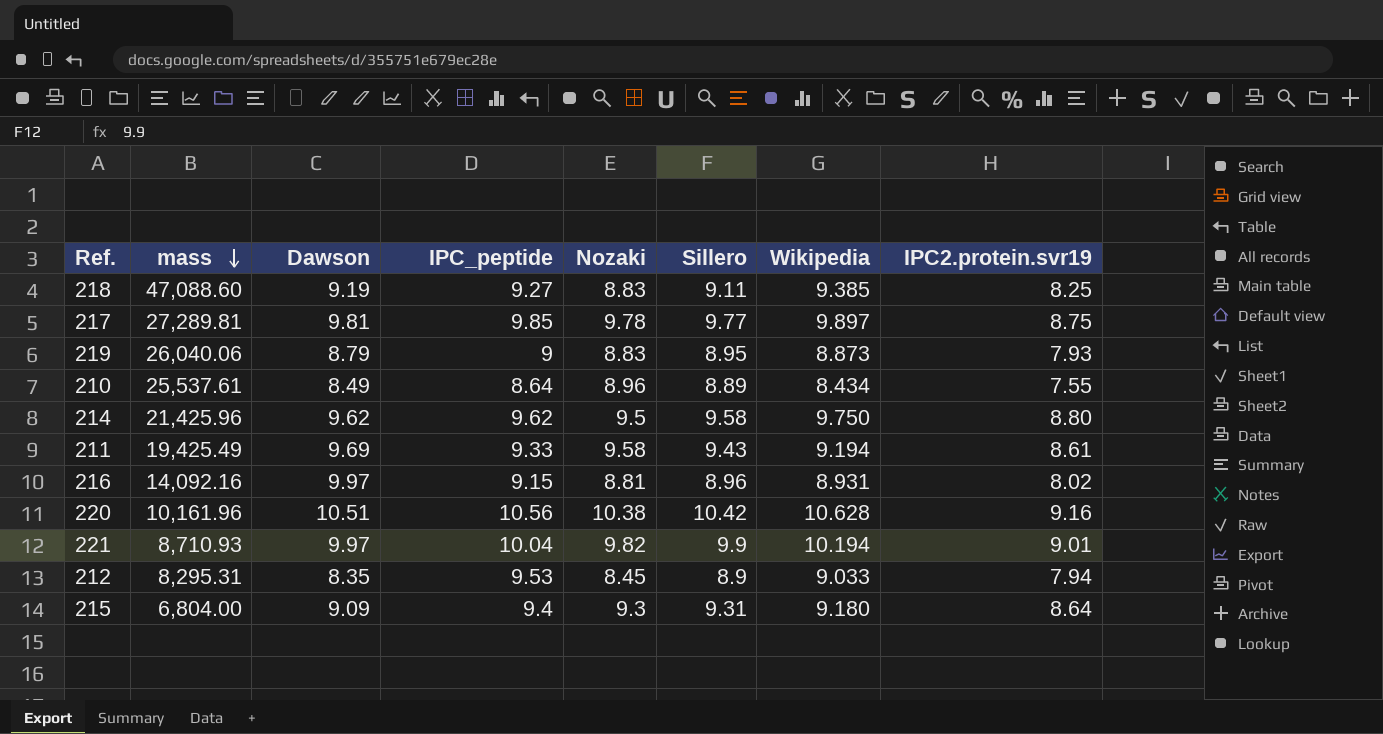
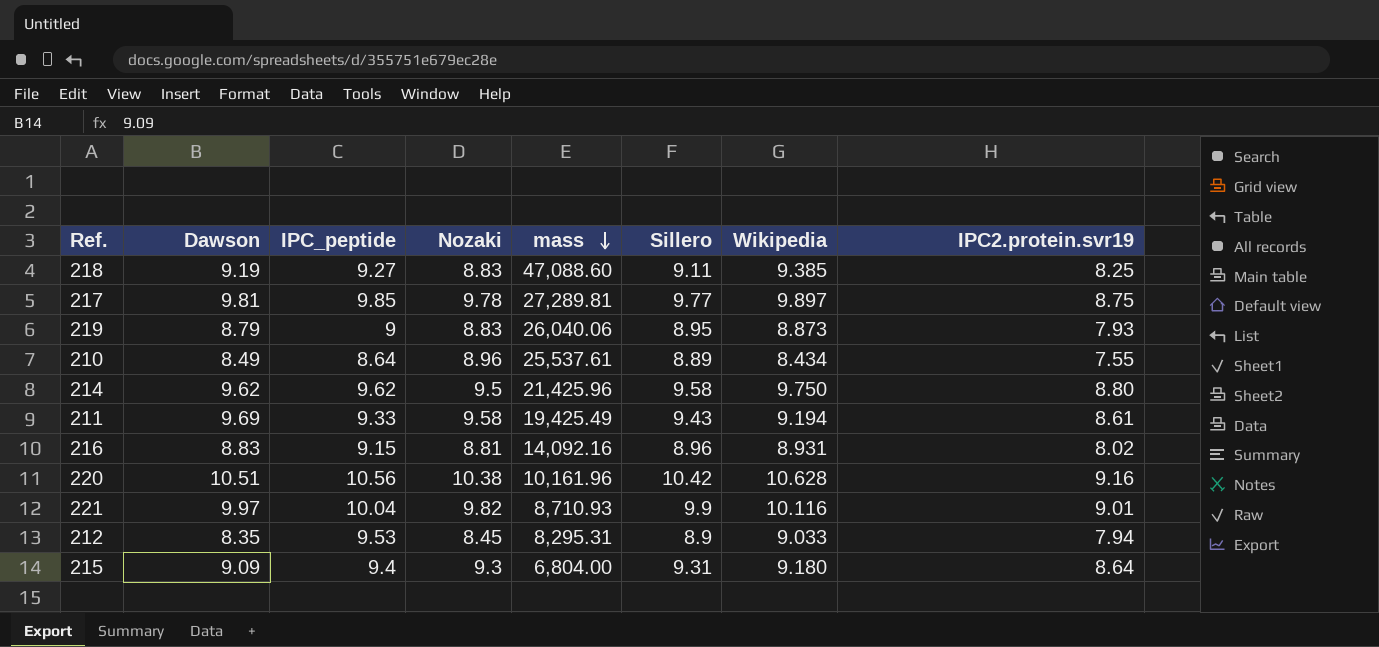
column mass | position: 2 -> 5
216 | Dawson: 9.97 -> 8.83
221 | Wikipedia: 10.194 -> 10.116

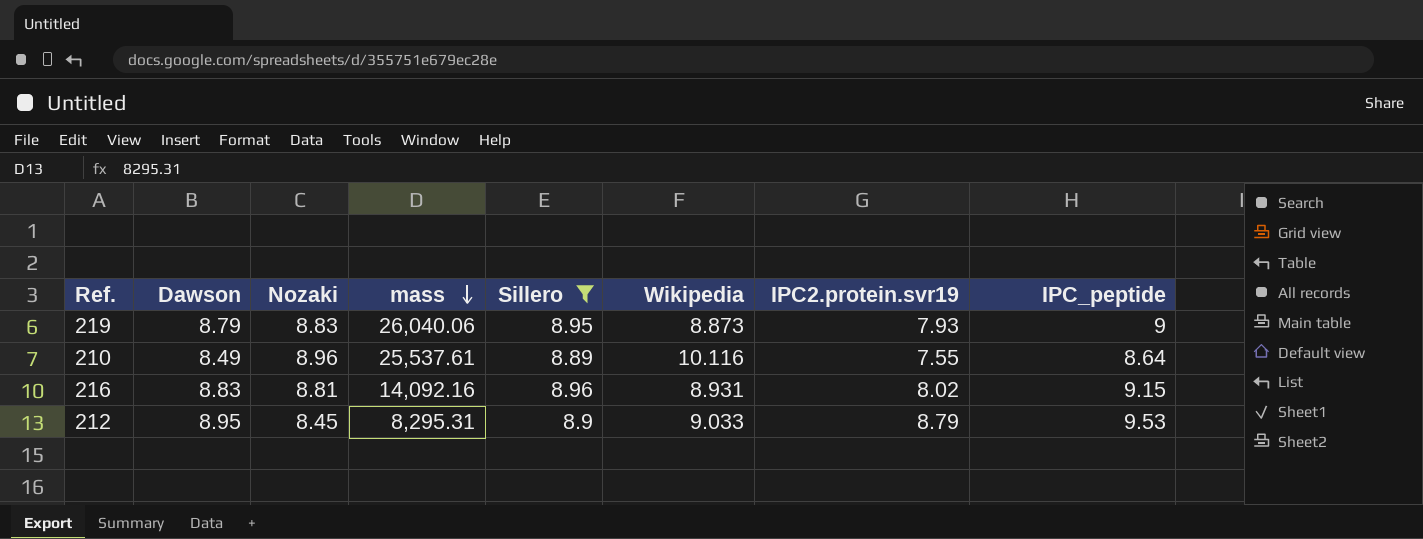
filter: none -> Sillero <= 8.96
column IPC_peptide | position: 3 -> 8
210 | Wikipedia: 8.434 -> 10.116
212 | Dawson: 8.35 -> 8.95
212 | IPC2.protein.svr19: 7.94 -> 8.79

